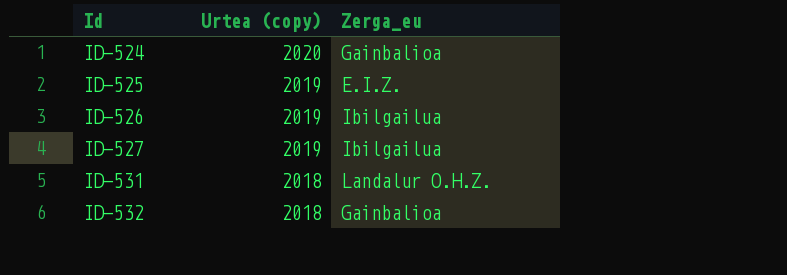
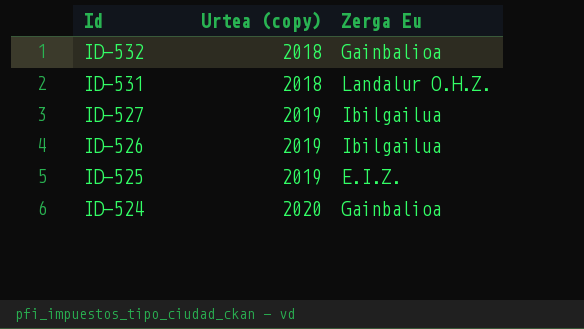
row order: Id ascending -> Id descending
column name: Zerga_eu -> Zerga Eu

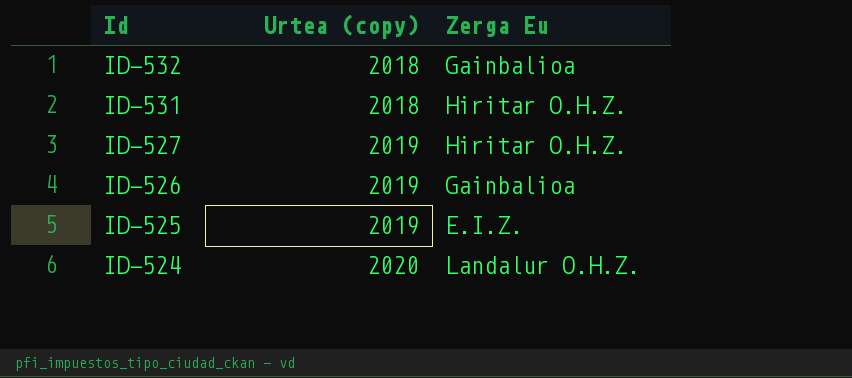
ID-531 | Zerga Eu: Landalur O.H.Z. -> Hiritar O.H.Z.
ID-527 | Zerga Eu: Ibilgailua -> Hiritar O.H.Z.
ID-526 | Zerga Eu: Ibilgailua -> Gainbalioa
ID-524 | Zerga Eu: Gainbalioa -> Landalur O.H.Z.

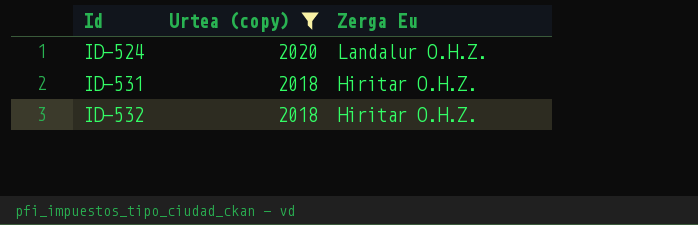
filter: none -> Urtea (copy) != 2019
row order: Id descending -> Id ascending
ID-532 | Zerga Eu: Gainbalioa -> Hiritar O.H.Z.

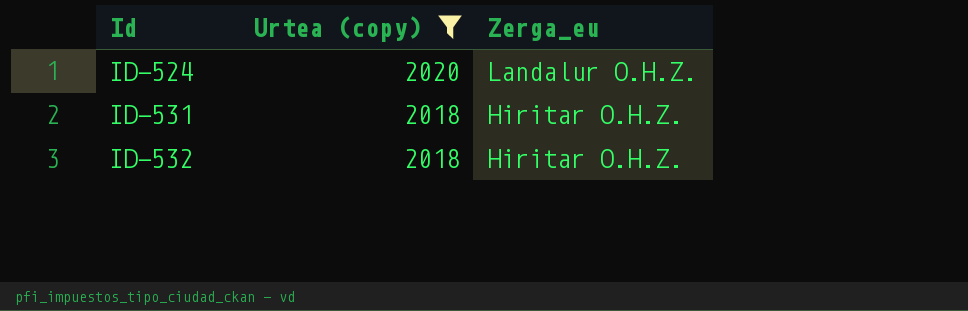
column name: Zerga Eu -> Zerga_eu

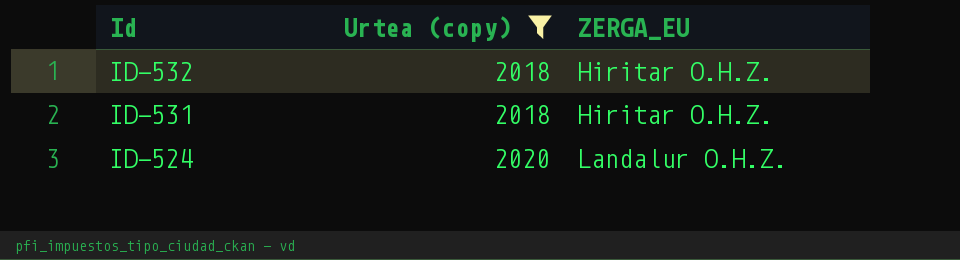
row order: Id ascending -> Id descending
column name: Zerga_eu -> ZERGA_EU

